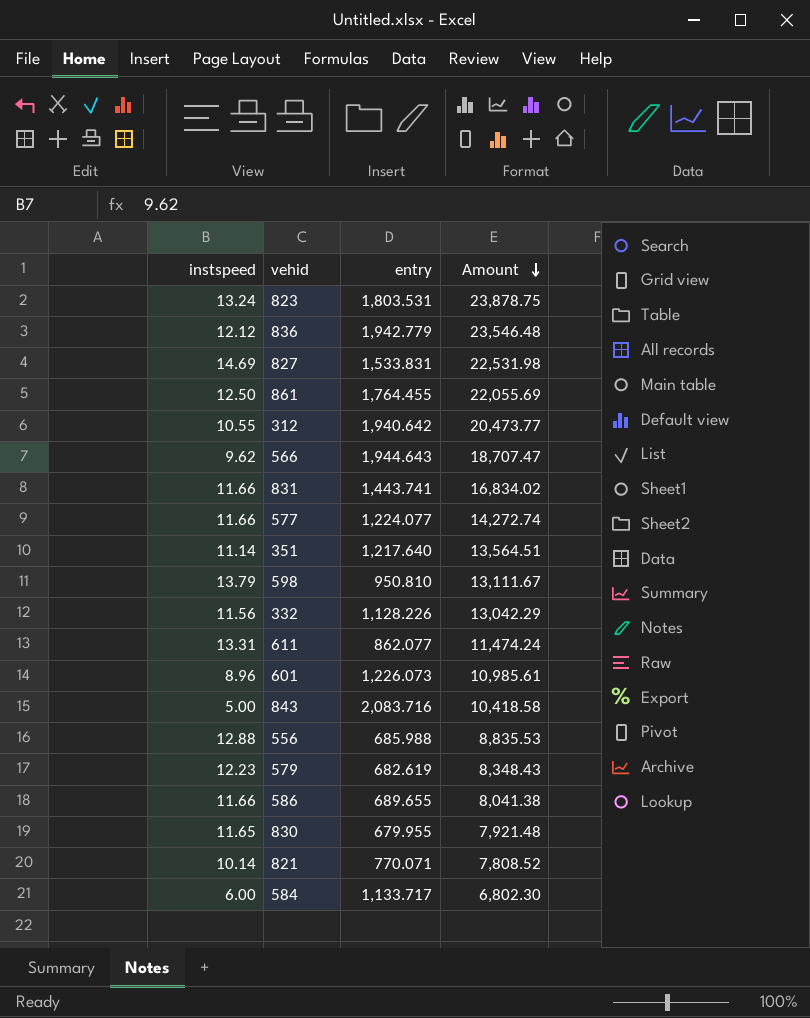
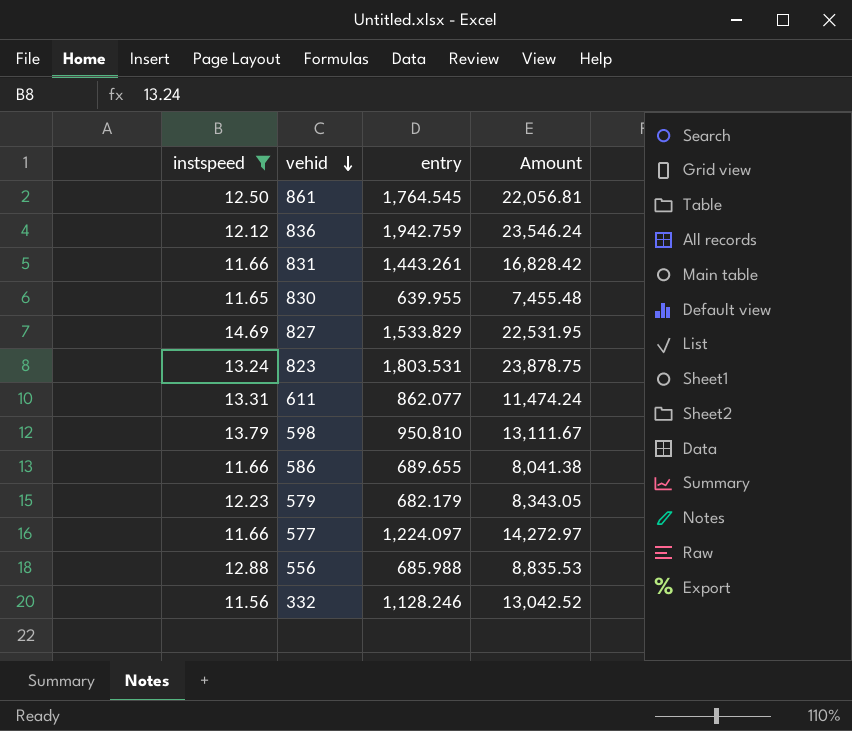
filter: none -> instspeed >= 11.56
row order: Amount descending -> vehid descending
861 | entry: 1,764.455 -> 1,764.545
861 | Amount: 22,055.69 -> 22,056.81
836 | entry: 1,942.779 -> 1,942.759
836 | Amount: 23,546.48 -> 23,546.24
831 | entry: 1,443.741 -> 1,443.261
831 | Amount: 16,834.02 -> 16,828.42
830 | entry: 679.955 -> 639.955
830 | Amount: 7,921.48 -> 7,455.48
827 | entry: 1,533.831 -> 1,533.829
827 | Amount: 22,531.98 -> 22,531.95
579 | entry: 682.619 -> 682.179
579 | Amount: 8,348.43 -> 8,343.05
577 | entry: 1,224.077 -> 1,224.097
577 | Amount: 14,272.74 -> 14,272.97
332 | entry: 1,128.226 -> 1,128.246
332 | Amount: 13,042.29 -> 13,042.52

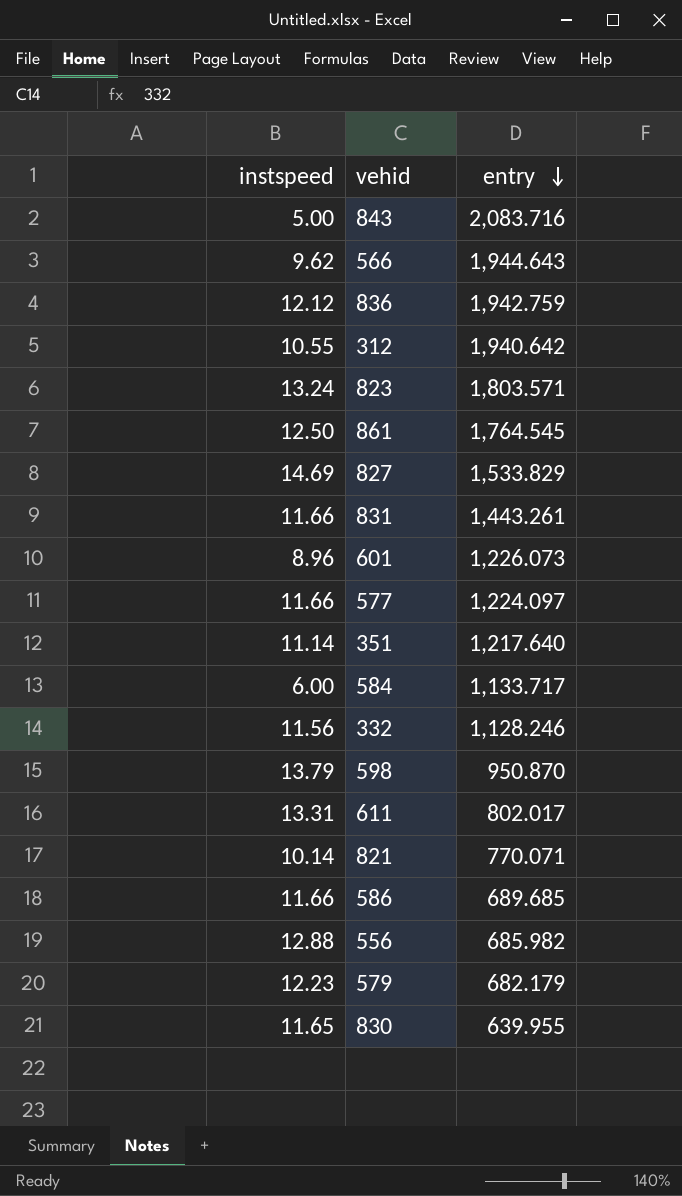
filter: instspeed >= 11.56 -> none
row order: vehid descending -> entry descending
column Amount | formula: [instspeed] * [entry] -> none
823 | entry: 1,803.531 -> 1,803.571
598 | entry: 950.810 -> 950.870
611 | entry: 862.077 -> 802.017
586 | entry: 689.655 -> 689.685
556 | entry: 685.988 -> 685.982

